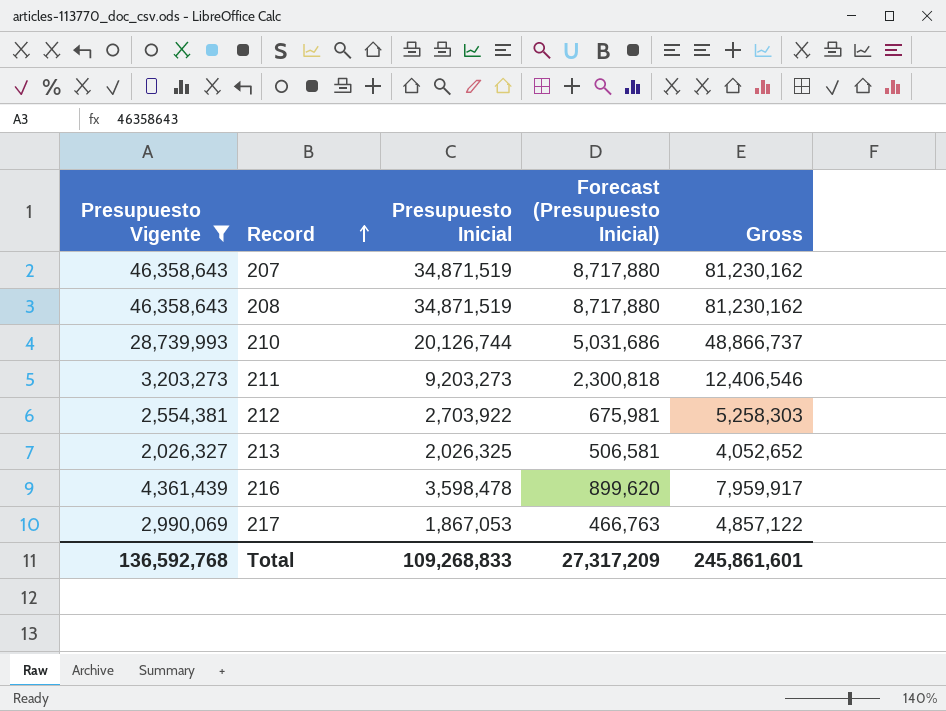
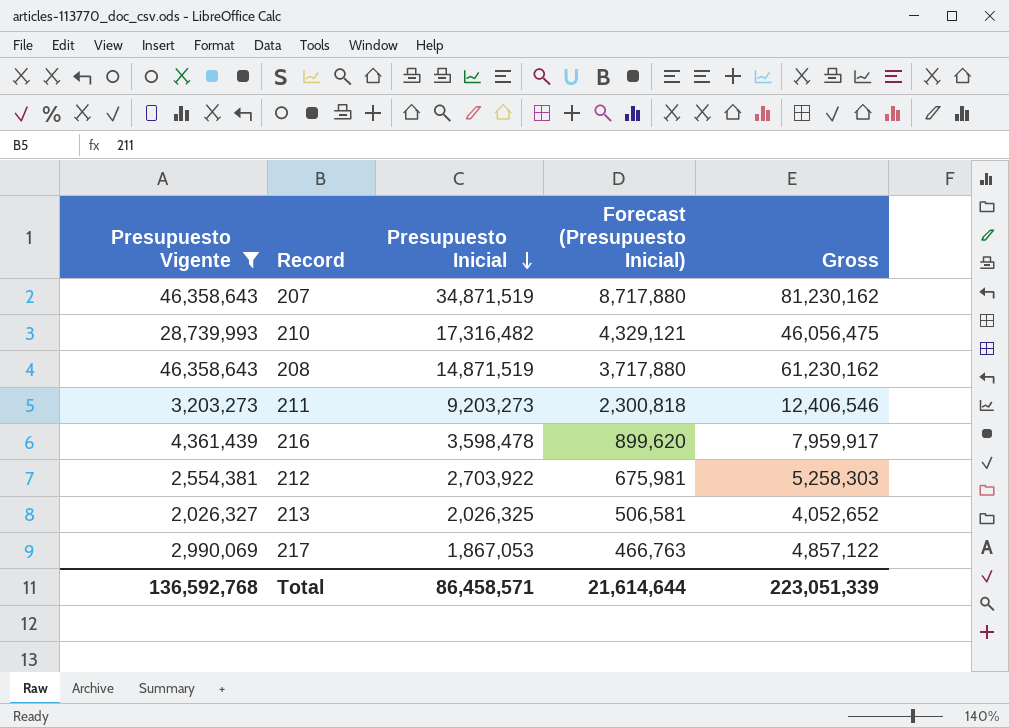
row order: Record ascending -> Presupuesto Inicial descending
210 | Presupuesto Inicial: 20,126,744 -> 17,316,482
210 | Forecast (Presupuesto Inicial): 5,031,686 -> 4,329,121
210 | Gross: 48,866,737 -> 46,056,475
208 | Presupuesto Inicial: 34,871,519 -> 14,871,519
208 | Forecast (Presupuesto Inicial): 8,717,880 -> 3,717,880
208 | Gross: 81,230,162 -> 61,230,162
Total | Presupuesto Inicial: 109,268,833 -> 86,458,571
Total | Forecast (Presupuesto Inicial): 27,317,209 -> 21,614,644
Total | Gross: 245,861,601 -> 223,051,339

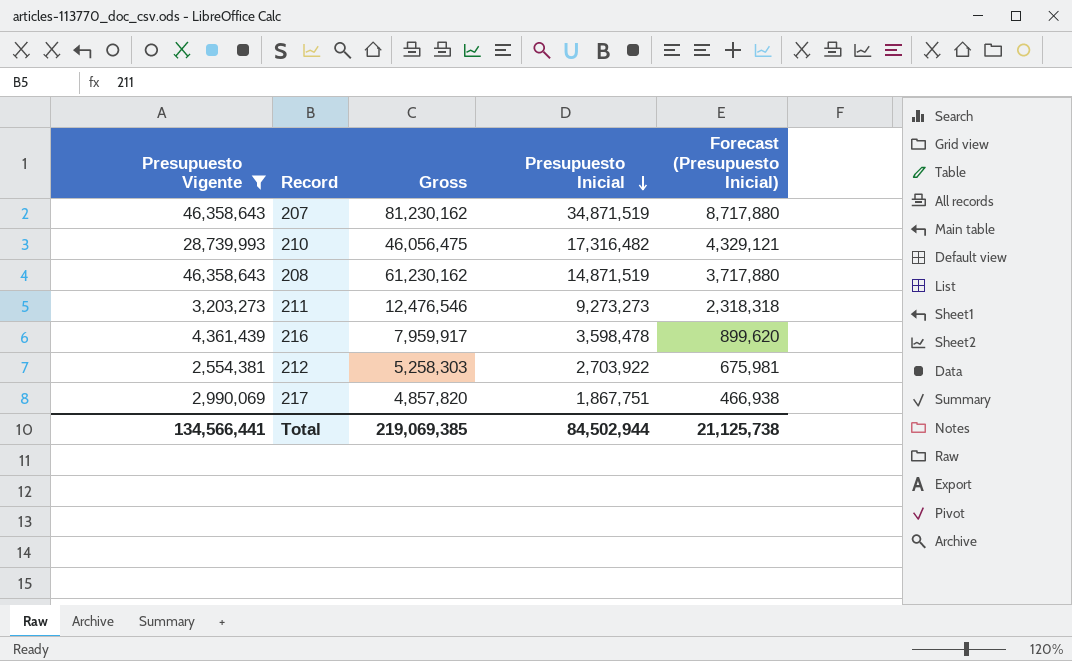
column Gross | position: 5 -> 3
row 213: 2,026,327 | 2,026,325 | 506,581 | 4,052,652 -> none
211 | Gross: 12,406,546 -> 12,476,546
211 | Presupuesto Inicial: 9,203,273 -> 9,273,273
211 | Forecast (Presupuesto Inicial): 2,300,818 -> 2,318,318
217 | Gross: 4,857,122 -> 4,857,820
217 | Presupuesto Inicial: 1,867,053 -> 1,867,751
217 | Forecast (Presupuesto Inicial): 466,763 -> 466,938
Total | Presupuesto Vigente: 136,592,768 -> 134,566,441
Total | Gross: 223,051,339 -> 219,069,385
Total | Presupuesto Inicial: 86,458,571 -> 84,502,944
Total | Forecast (Presupuesto Inicial): 21,614,644 -> 21,125,738

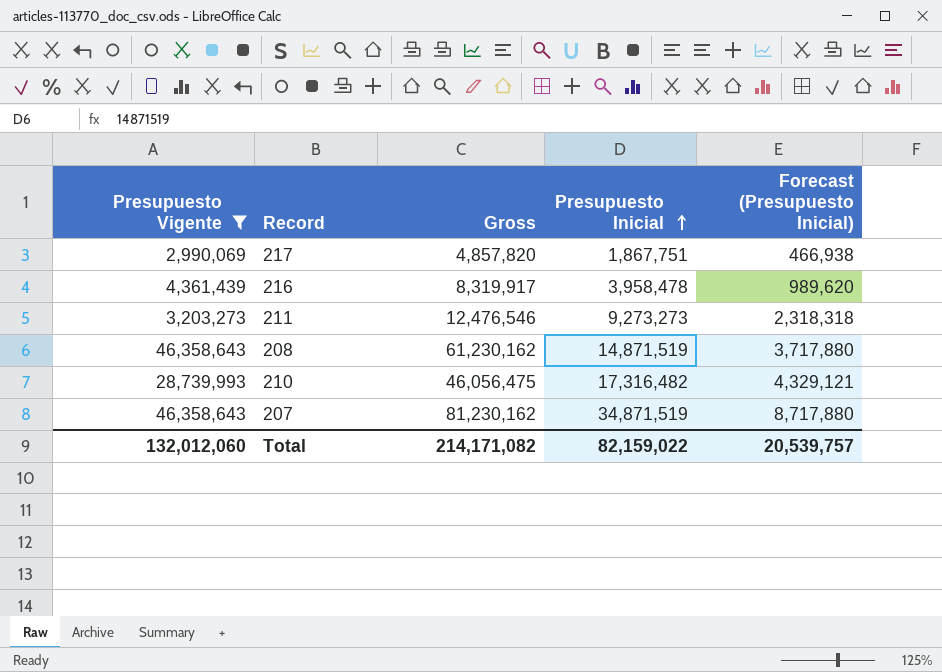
row order: Presupuesto Inicial descending -> Presupuesto Inicial ascending
row 212: 2,554,381 | 5,258,303 | 2,703,922 | 675,981 -> none
216 | Gross: 7,959,917 -> 8,319,917
216 | Presupuesto Inicial: 3,598,478 -> 3,958,478
216 | Forecast (Presupuesto Inicial): 899,620 -> 989,620
Total | Presupuesto Vigente: 134,566,441 -> 132,012,060
Total | Gross: 219,069,385 -> 214,171,082
Total | Presupuesto Inicial: 84,502,944 -> 82,159,022
Total | Forecast (Presupuesto Inicial): 21,125,738 -> 20,539,757

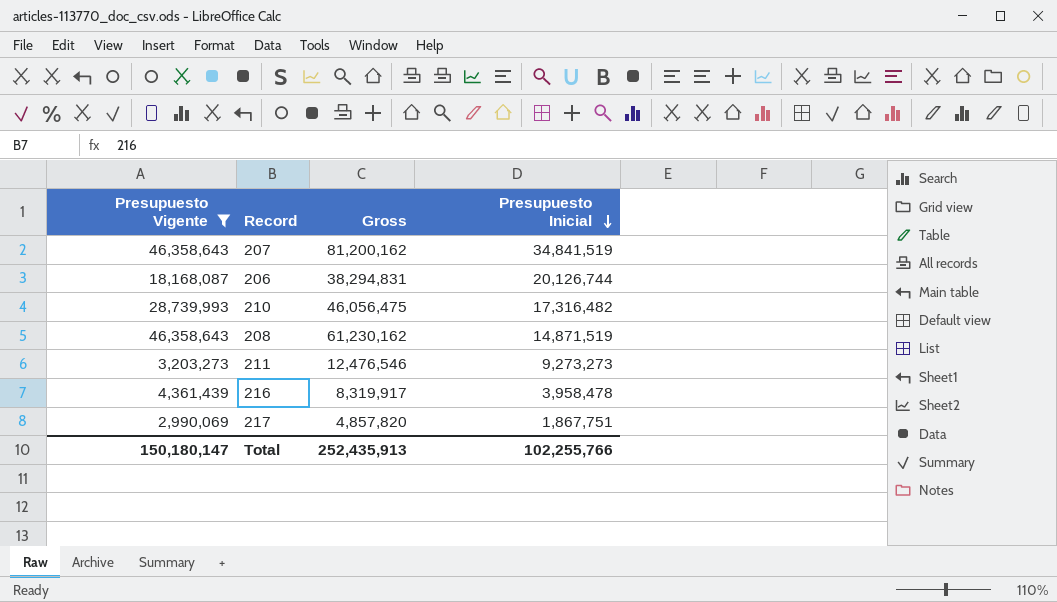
row order: Presupuesto Inicial ascending -> Presupuesto Inicial descending
column Forecast (Presupuesto Inicial) | formula: [Presupuesto Inicial] * 0.25 -> none
207 | Gross: 81,230,162 -> 81,200,162
207 | Presupuesto Inicial: 34,871,519 -> 34,841,519
row 206: none -> 18,168,087 | 38,294,831 | 20,126,744
Total | Presupuesto Vigente: 132,012,060 -> 150,180,147
Total | Gross: 214,171,082 -> 252,435,913
Total | Presupuesto Inicial: 82,159,022 -> 102,255,766

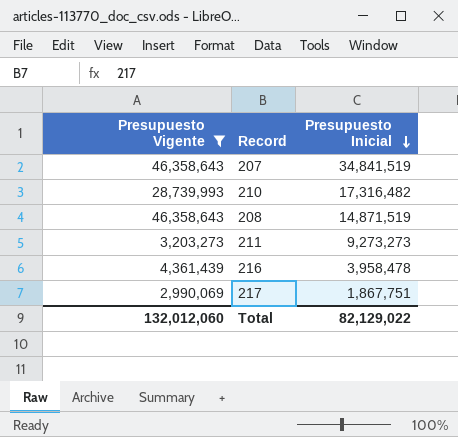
column Gross | formula: [Presupuesto Vigente] + [Presupuesto Inicial] -> none
row 206: 18,168,087 | 38,294,831 | 20,126,744 -> none
Total | Presupuesto Vigente: 150,180,147 -> 132,012,060
Total | Presupuesto Inicial: 102,255,766 -> 82,129,022

